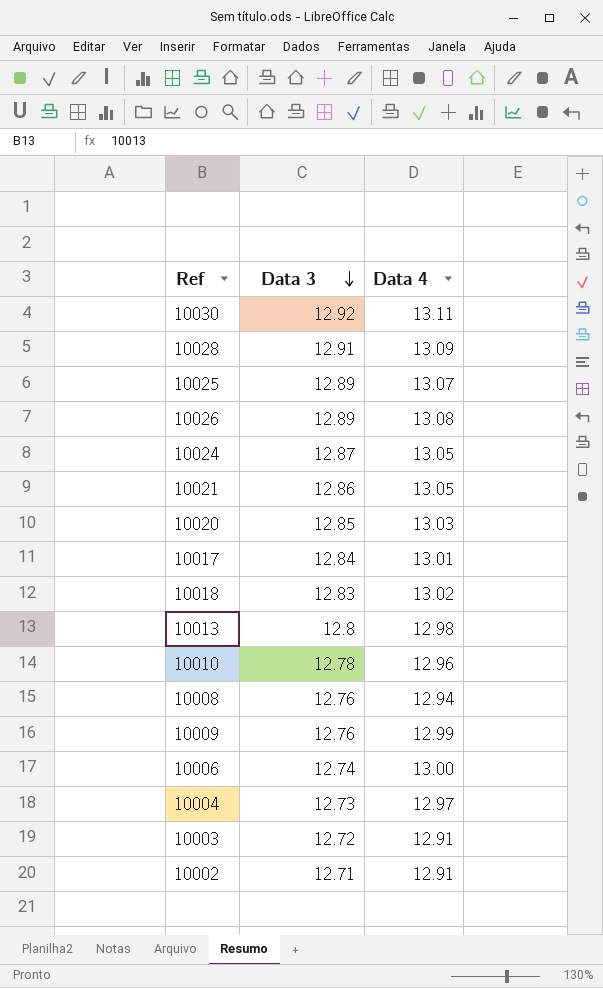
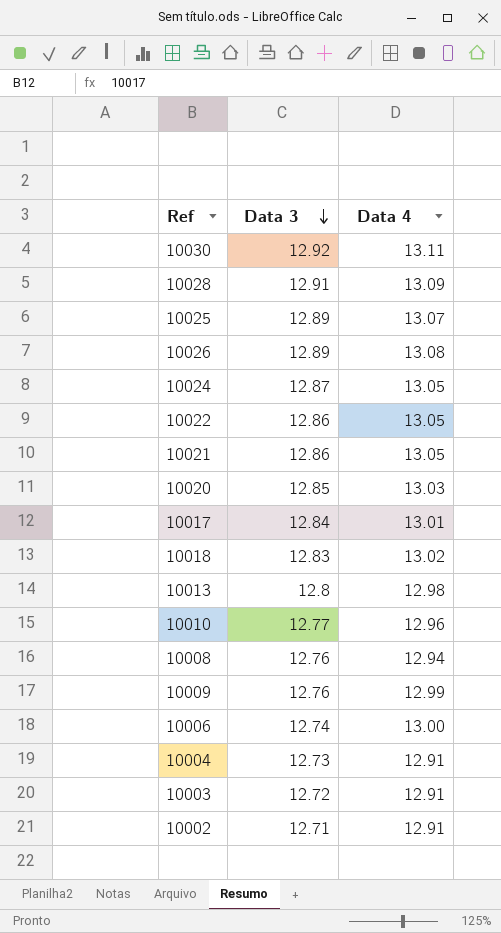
row 10022: none -> 12.86 | 13.05
10010 | Data 3: 12.78 -> 12.77
10004 | Data 4: 12.97 -> 12.91

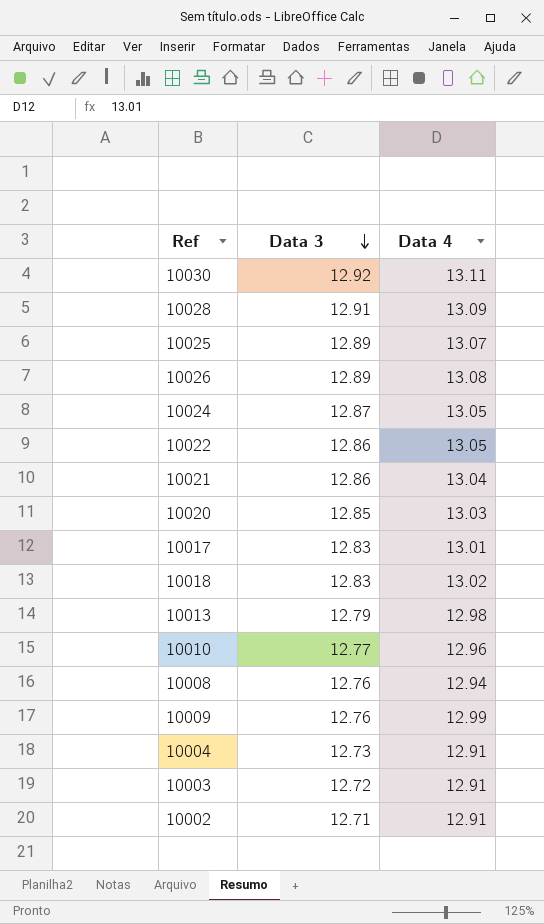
row 10006: 12.74 | 13.00 -> none
10021 | Data 4: 13.05 -> 13.04
10017 | Data 3: 12.84 -> 12.83
10013 | Data 3: 12.8 -> 12.79

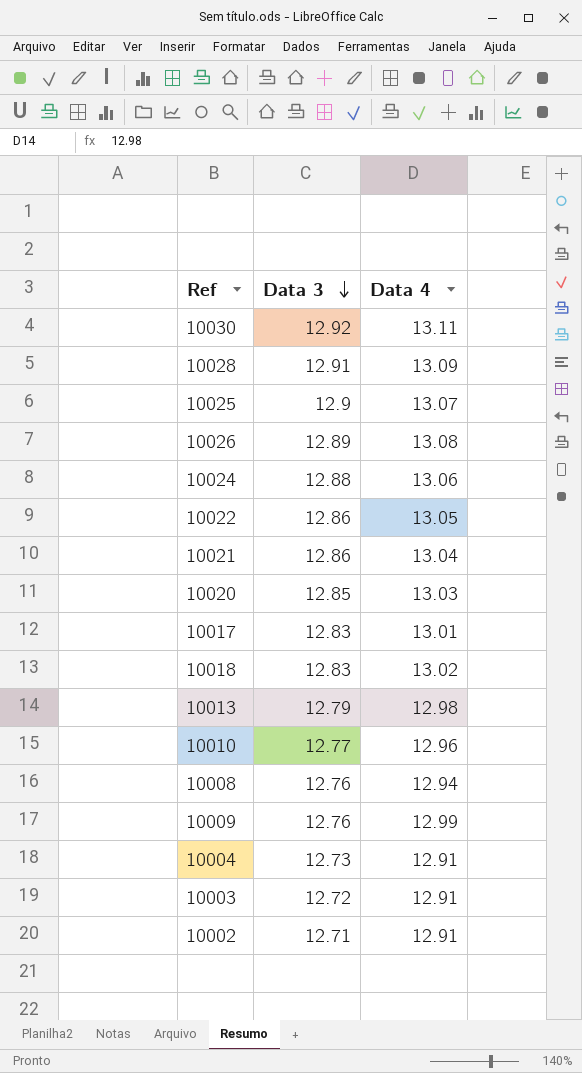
10025 | Data 3: 12.89 -> 12.9
10024 | Data 3: 12.87 -> 12.88
10024 | Data 4: 13.05 -> 13.06

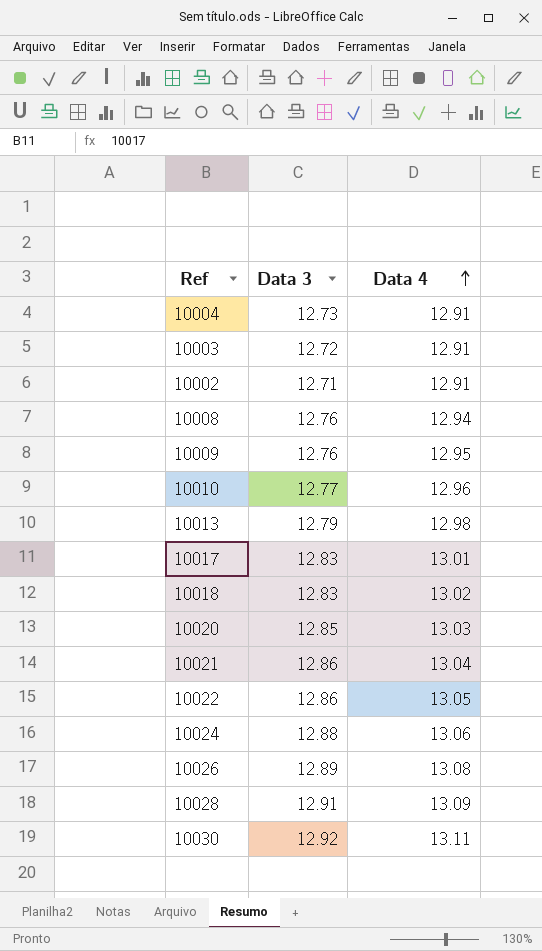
row order: Data 3 descending -> Data 4 ascending
row 10025: 12.9 | 13.07 -> none
10009 | Data 4: 12.99 -> 12.95

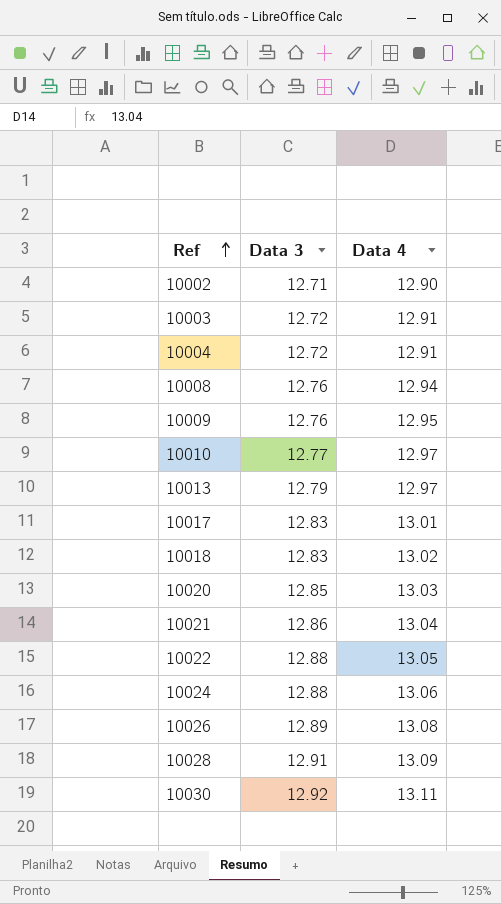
row order: Data 4 ascending -> Ref ascending
10002 | Data 4: 12.91 -> 12.90
10004 | Data 3: 12.73 -> 12.72
10010 | Data 4: 12.96 -> 12.97
10013 | Data 4: 12.98 -> 12.97
10022 | Data 3: 12.86 -> 12.88

